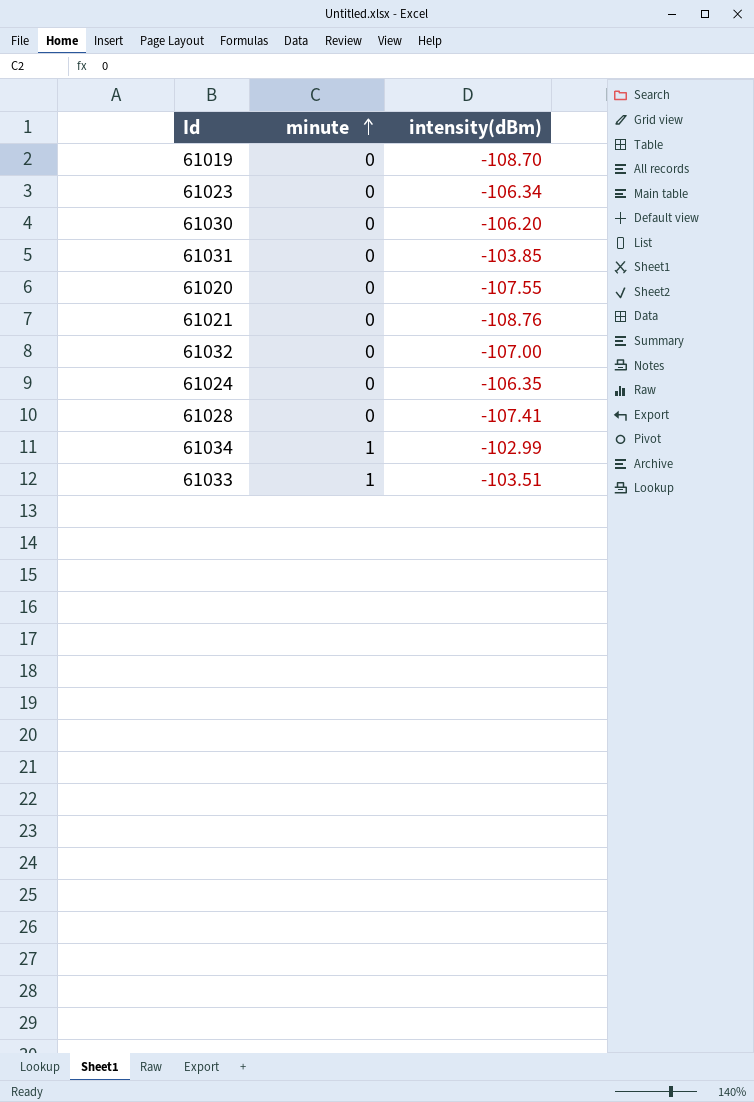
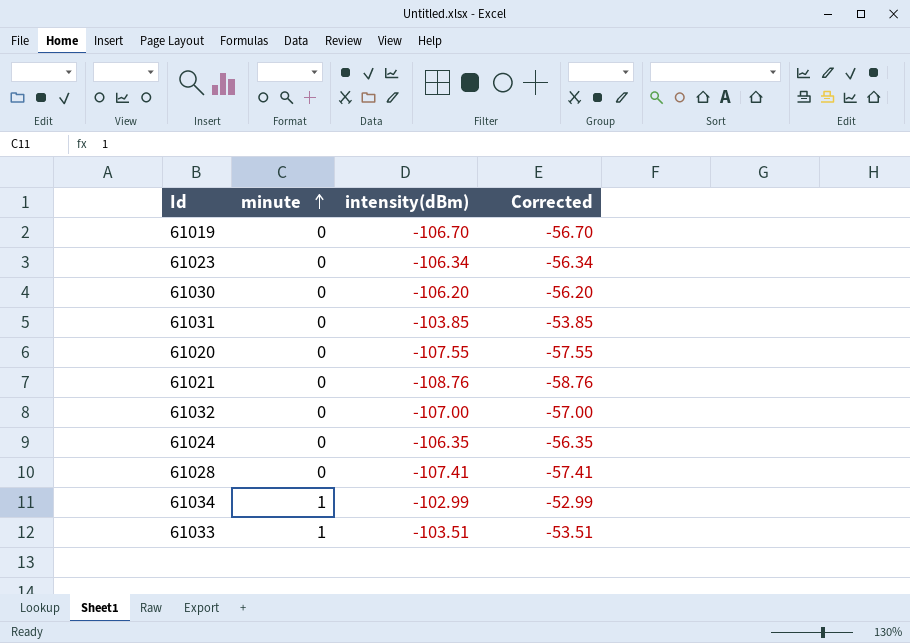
column Corrected | formula: none -> [intensity(dBm)] + 50
61019 | intensity(dBm): -108.70 -> -106.70

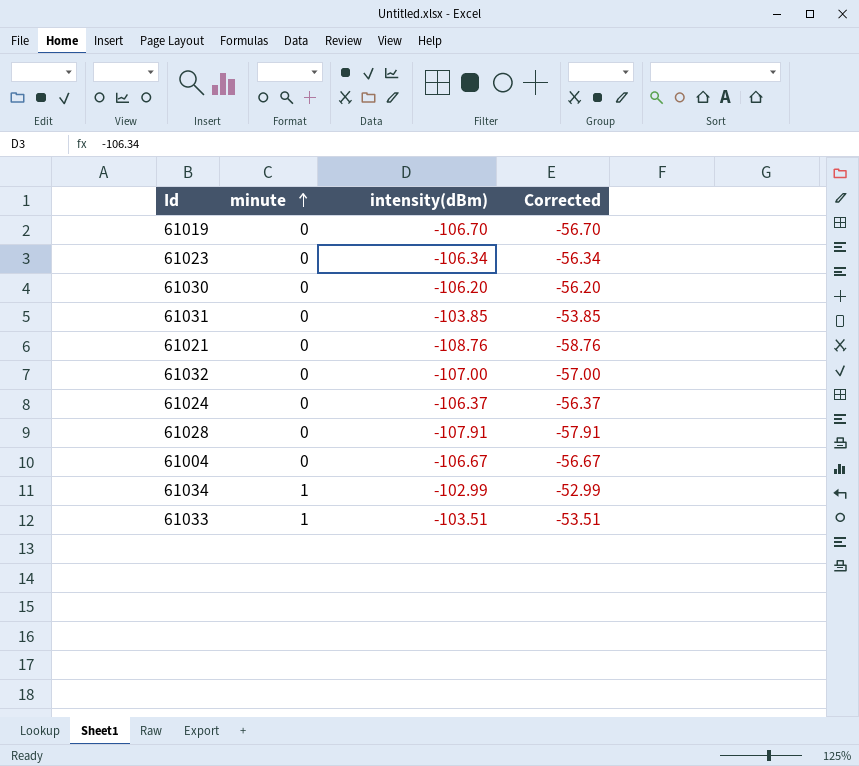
row 61020: 0 | -107.55 | -57.55 -> none
61024 | intensity(dBm): -106.35 -> -106.37
61024 | Corrected: -56.35 -> -56.37
61028 | intensity(dBm): -107.41 -> -107.91
61028 | Corrected: -57.41 -> -57.91
row 61004: none -> 0 | -106.67 | -56.67

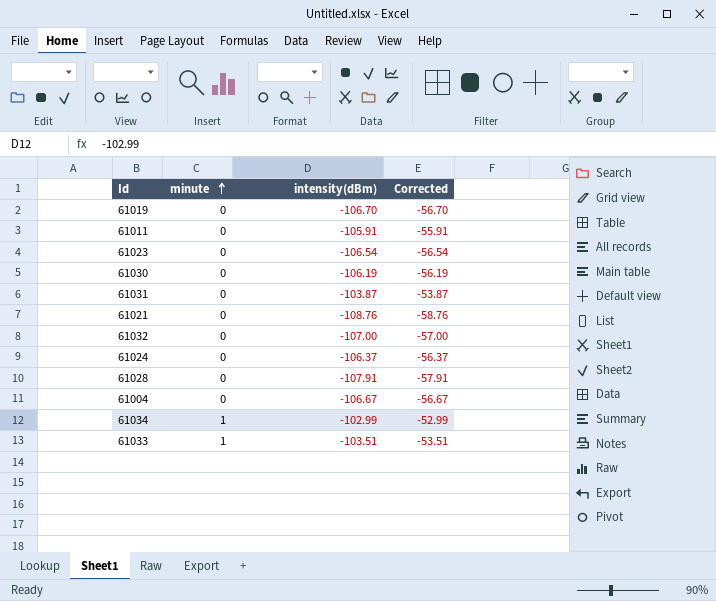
row 61011: none -> 0 | -105.91 | -55.91
61023 | intensity(dBm): -106.34 -> -106.54
61023 | Corrected: -56.34 -> -56.54
61030 | intensity(dBm): -106.20 -> -106.19
61030 | Corrected: -56.20 -> -56.19
61031 | intensity(dBm): -103.85 -> -103.87
61031 | Corrected: -53.85 -> -53.87

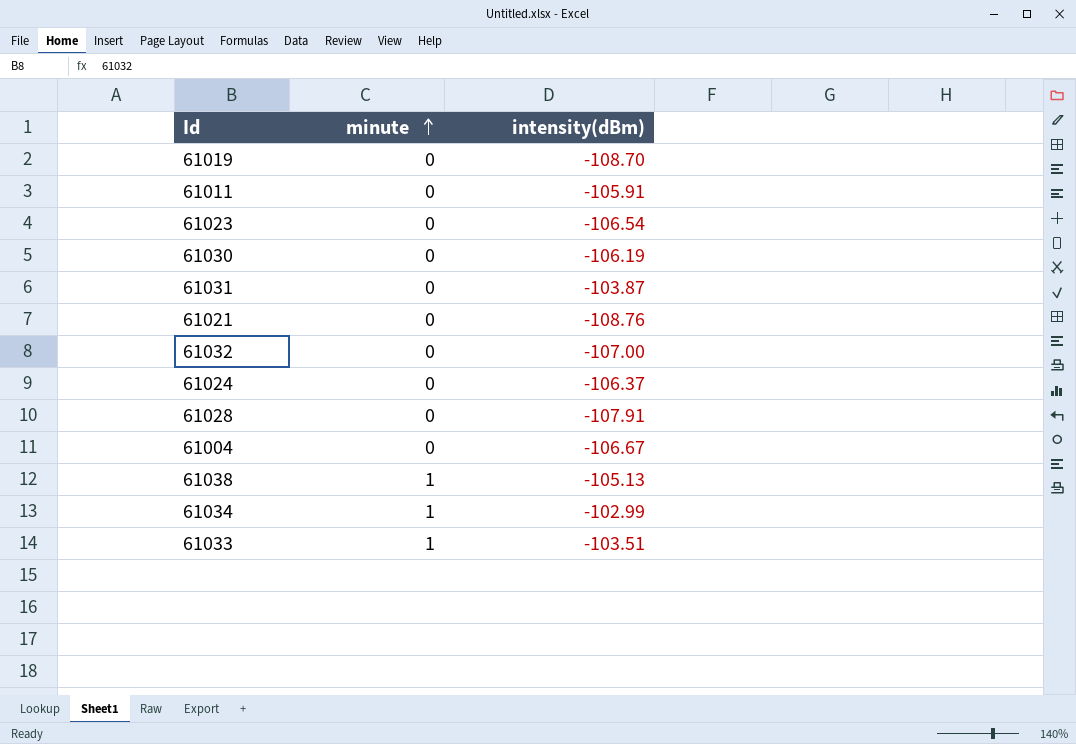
column Corrected | formula: [intensity(dBm)] + 50 -> none
61019 | intensity(dBm): -106.70 -> -108.70
row 61038: none -> 1 | -105.13

